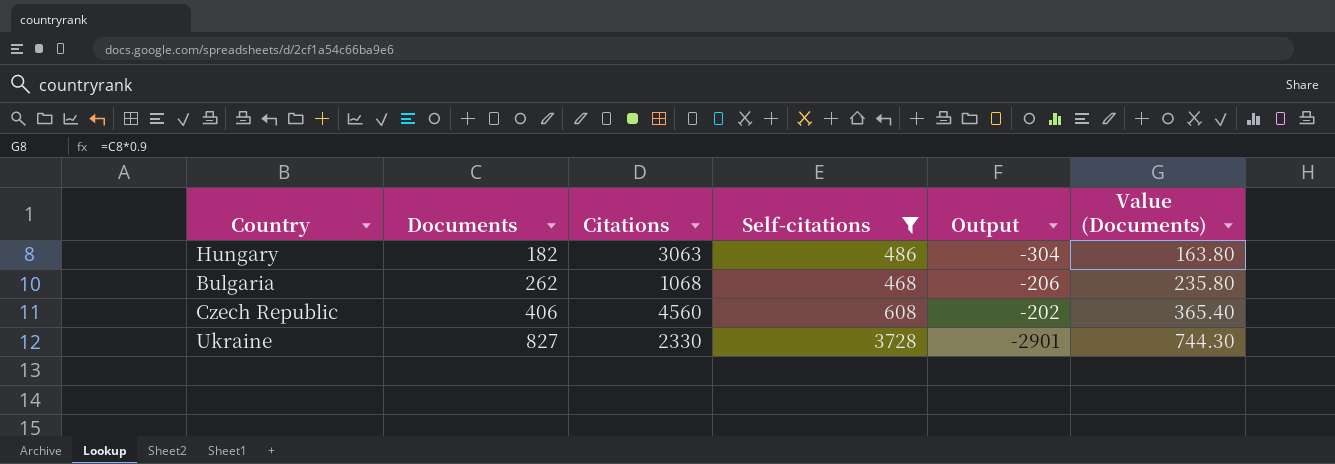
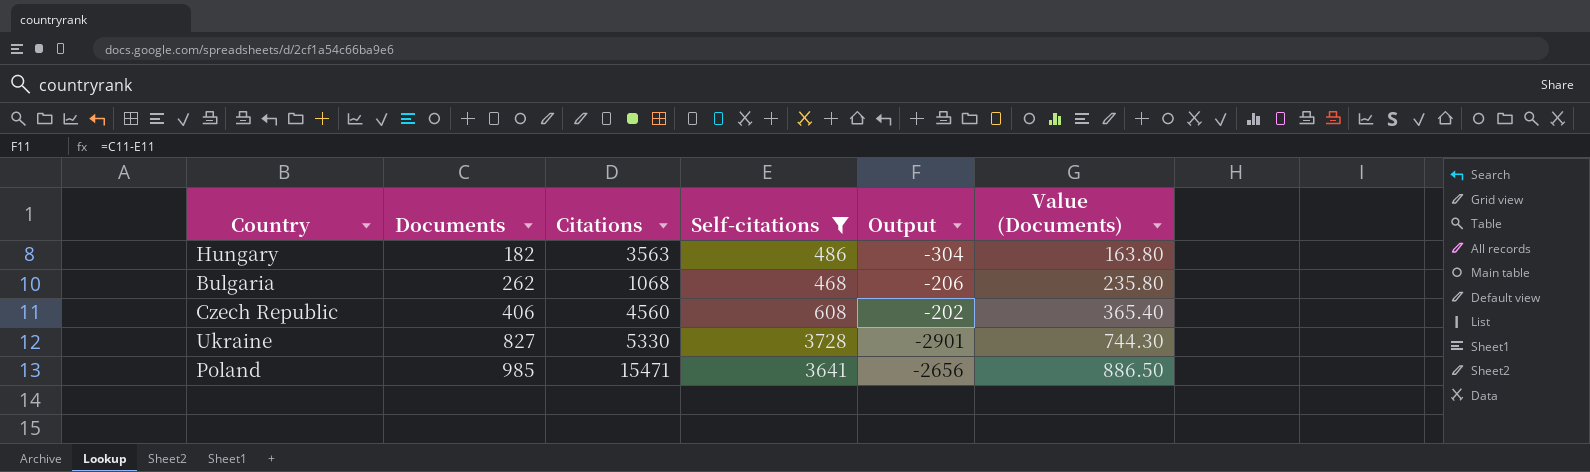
Hungary | Citations: 3063 -> 3563
Ukraine | Citations: 2330 -> 5330
row Poland: none -> 985 | 15471 | 3641 | -2656 | 886.50

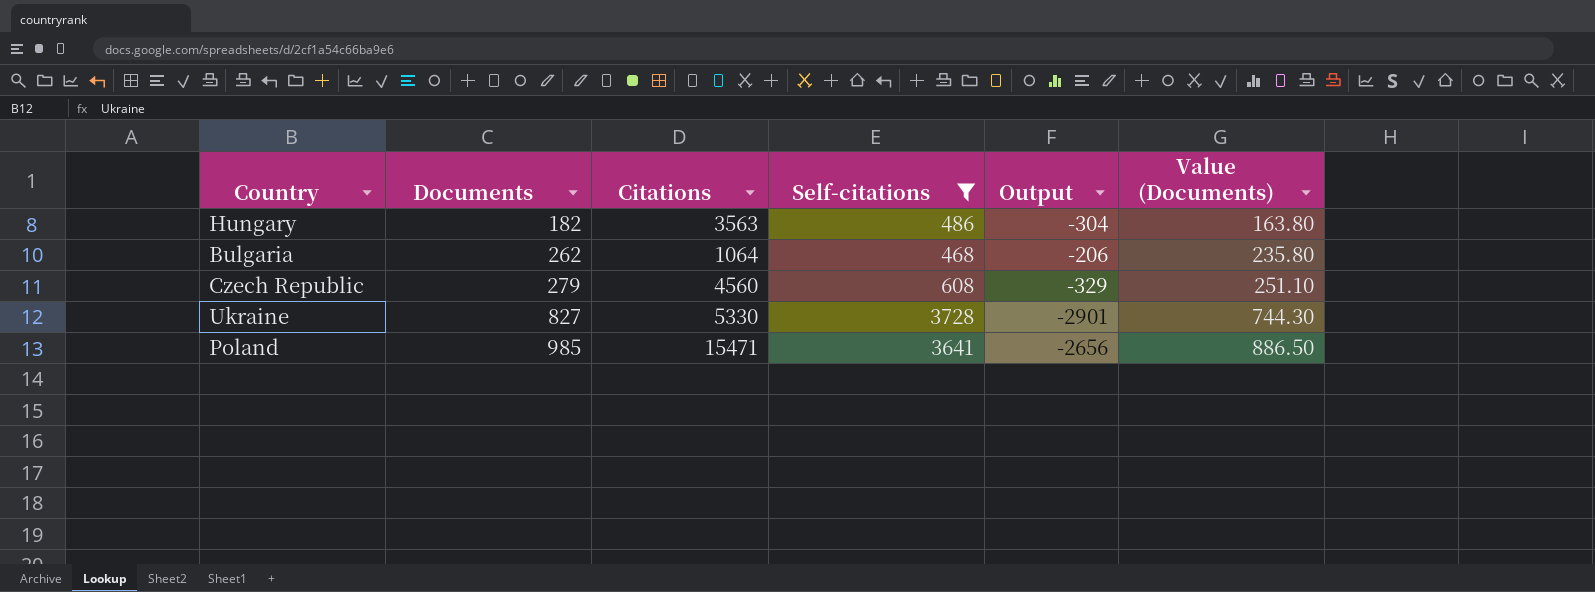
Bulgaria | Citations: 1068 -> 1064
Czech Republic | Documents: 406 -> 279
Czech Republic | Output: -202 -> -329
Czech Republic | Value (Documents): 365.40 -> 251.10

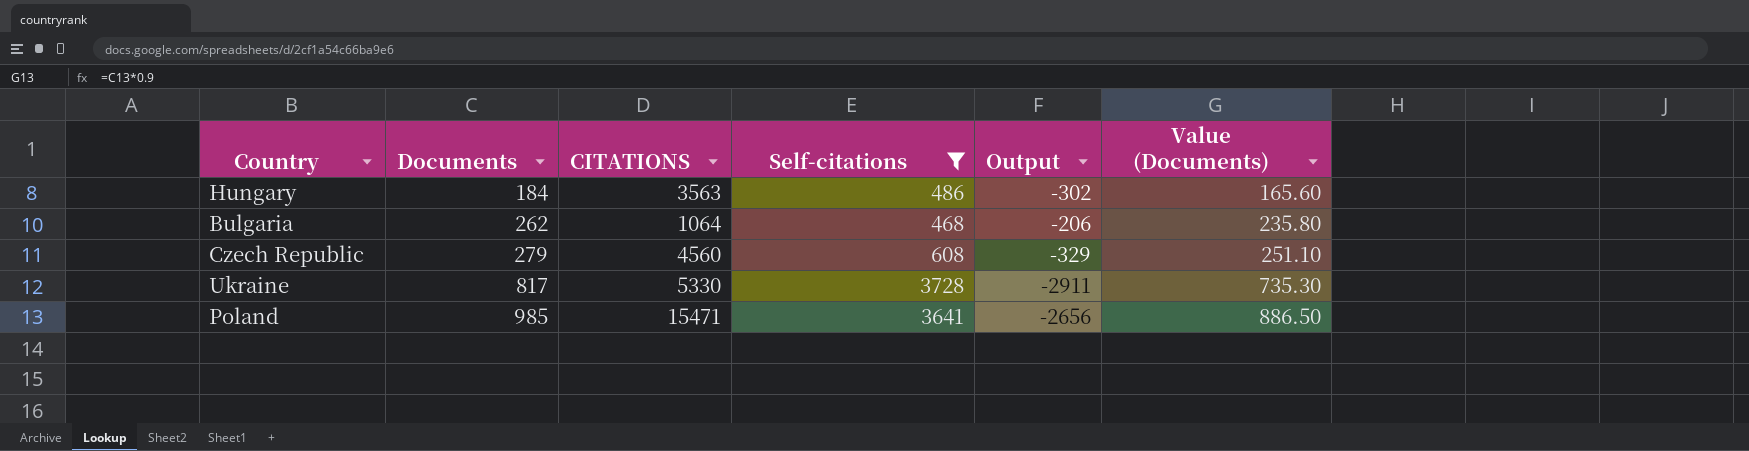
column name: Citations -> CITATIONS
Hungary | Documents: 182 -> 184
Hungary | Output: -304 -> -302
Hungary | Value (Documents): 163.80 -> 165.60
Ukraine | Documents: 827 -> 817
Ukraine | Output: -2901 -> -2911
Ukraine | Value (Documents): 744.30 -> 735.30

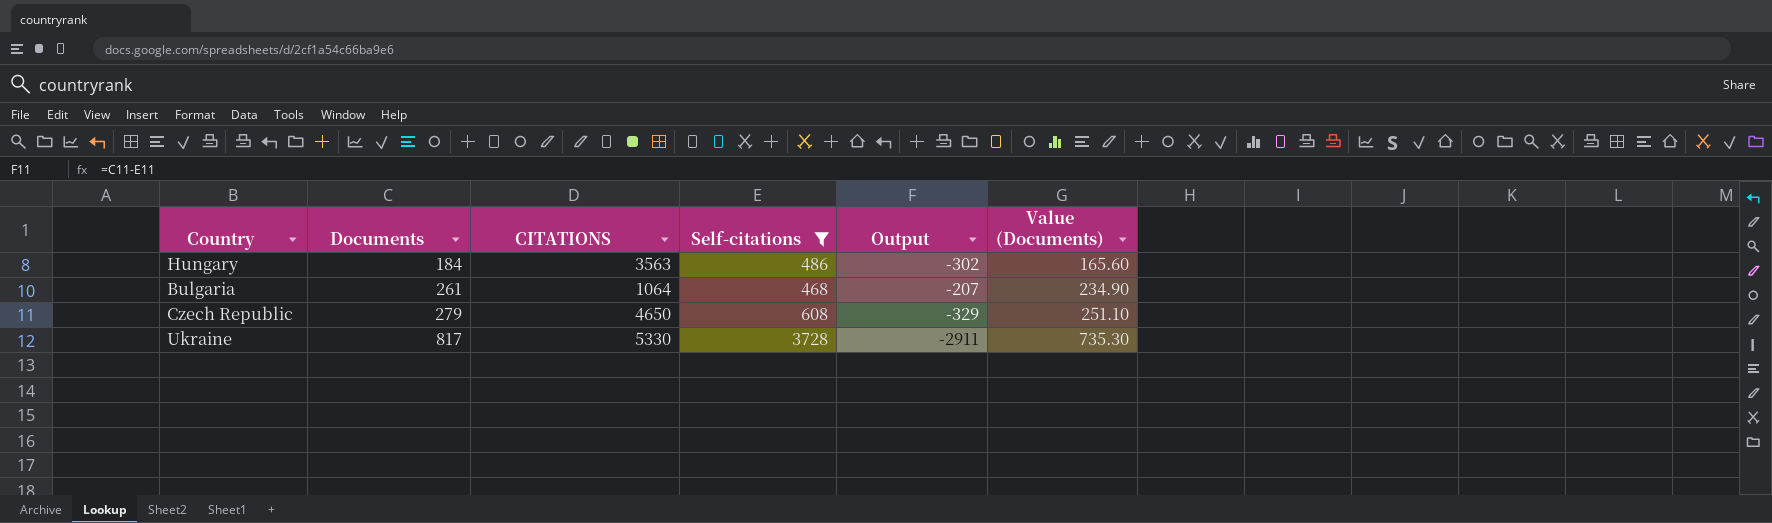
row Poland: 985 | 15471 | 3641 | -2656 | 886.50 -> none
Bulgaria | Documents: 262 -> 261
Bulgaria | Output: -206 -> -207
Bulgaria | Value (Documents): 235.80 -> 234.90
Czech Republic | CITATIONS: 4560 -> 4650

